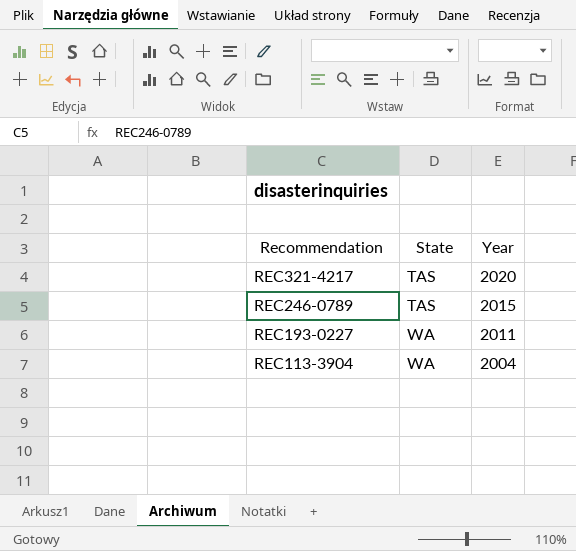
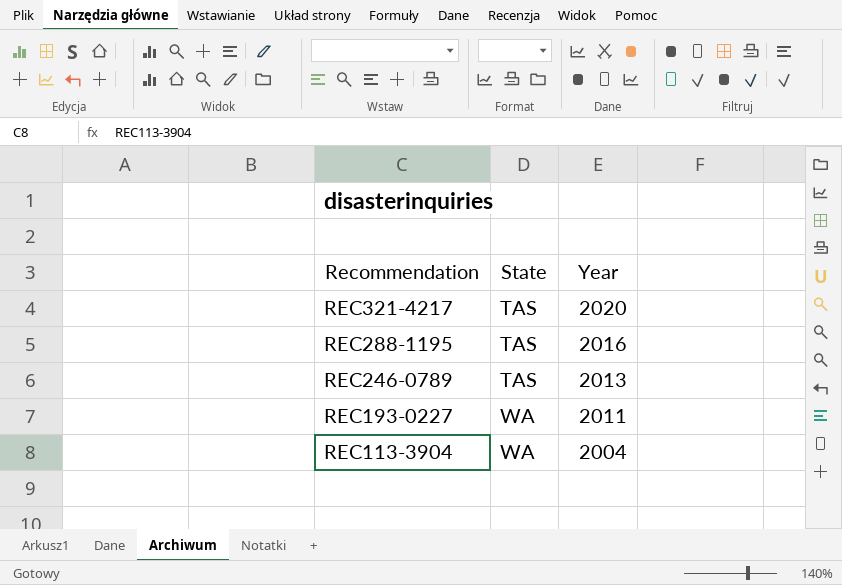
row REC288-1195: none -> TAS | 2016
REC246-0789 | Year: 2015 -> 2013

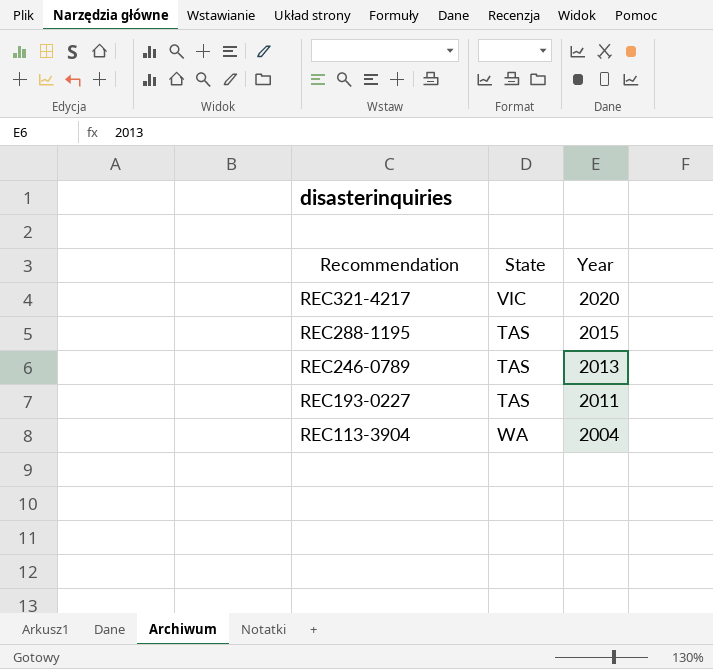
REC321-4217 | State: TAS -> VIC
REC288-1195 | Year: 2016 -> 2015
REC193-0227 | State: WA -> TAS

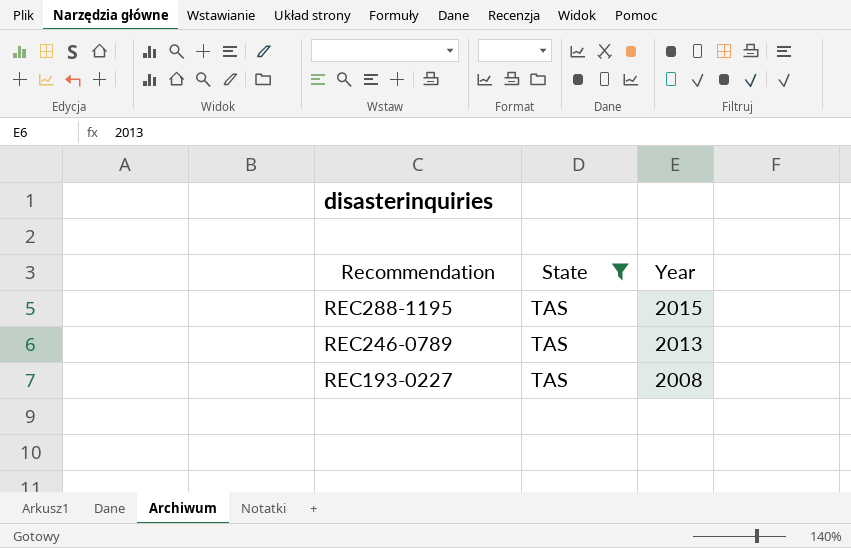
filter: none -> State = TAS
REC193-0227 | Year: 2011 -> 2008

